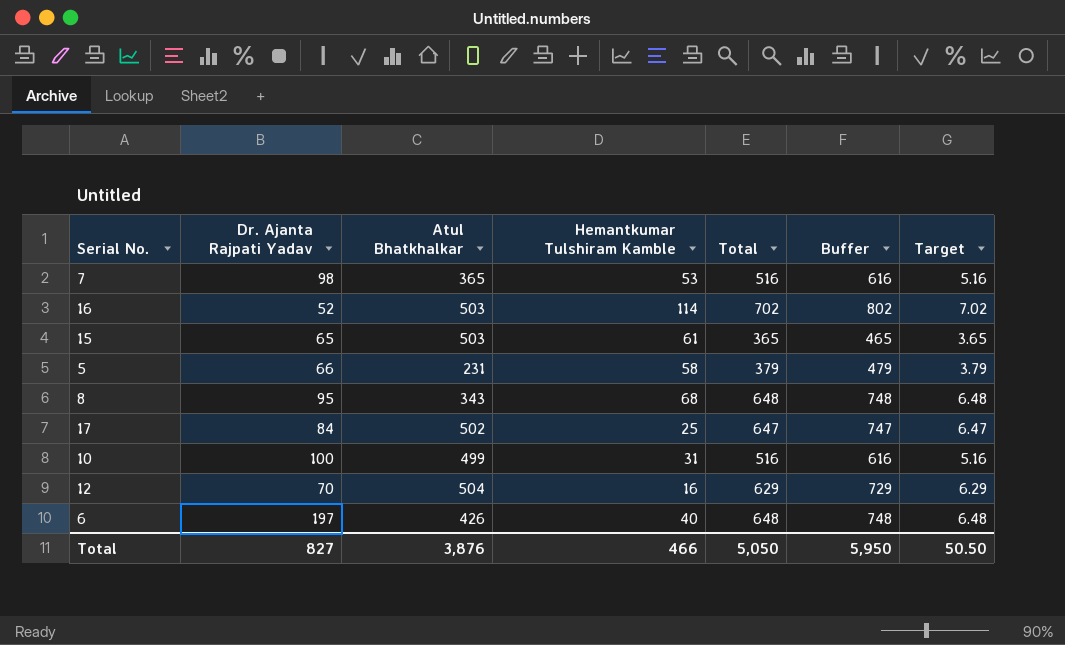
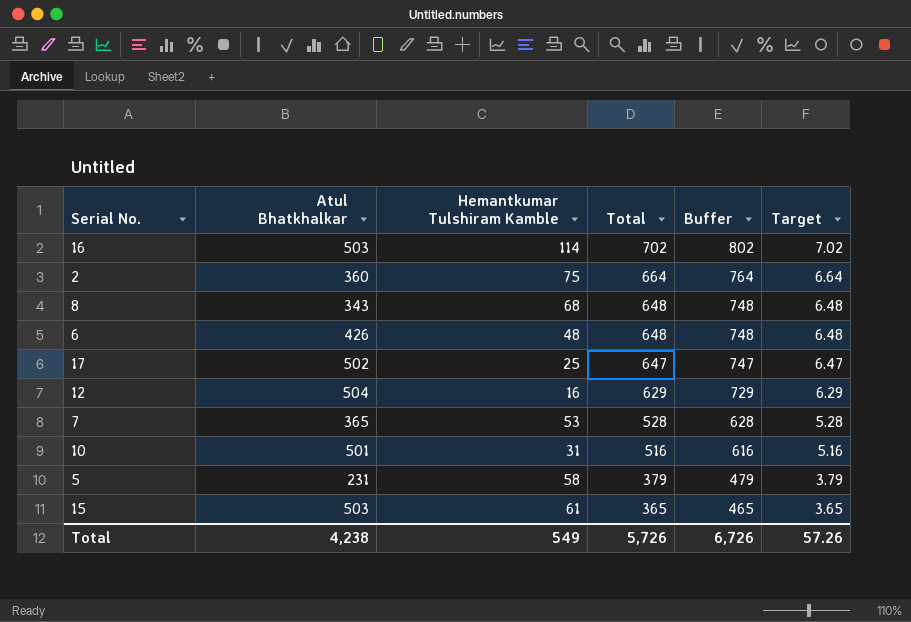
row order: none -> Total descending
column Dr. Ajanta Rajpati Yadav | position: 2 -> none
row 2: none -> 360 | 75 | 664 | 764 | 6.64
6 | Hemantkumar Tulshiram Kamble: 40 -> 48
7 | Total: 516 -> 528
7 | Buffer: 616 -> 628
7 | Target: 5.16 -> 5.28
10 | Atul Bhatkhalkar: 499 -> 501
Total | Atul Bhatkhalkar: 3,876 -> 4,238
Total | Hemantkumar Tulshiram Kamble: 466 -> 549
Total | Total: 5,050 -> 5,726
Total | Buffer: 5,950 -> 6,726
Total | Target: 50.50 -> 57.26

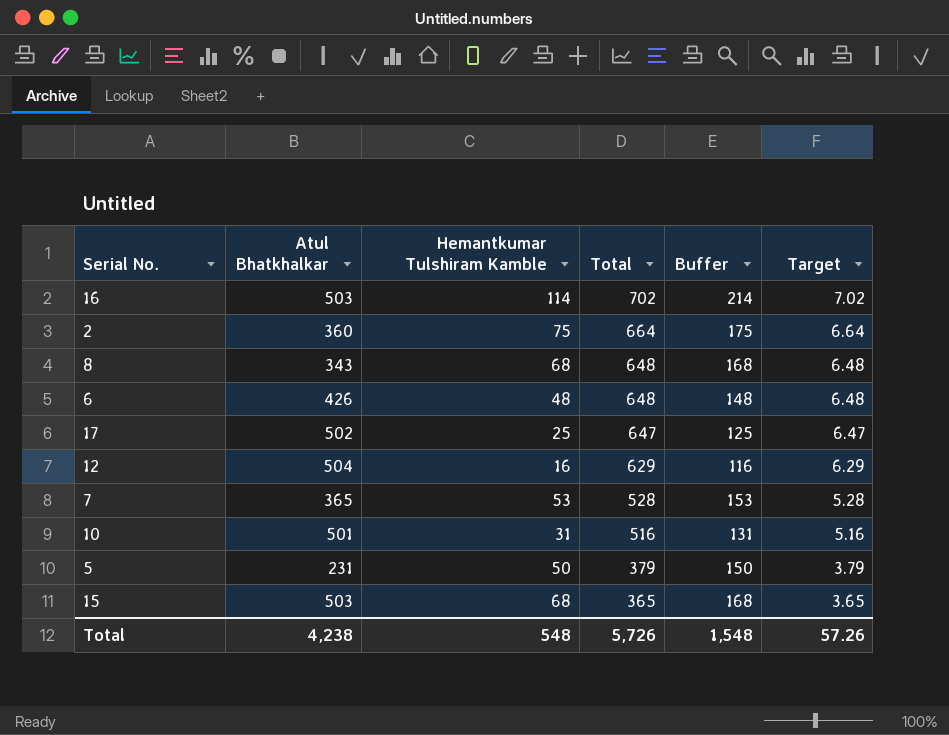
column Buffer | formula: [Total] + 100 -> [Hemantkumar Tulshiram Kamble] + 100
5 | Hemantkumar Tulshiram Kamble: 58 -> 50
15 | Hemantkumar Tulshiram Kamble: 61 -> 68
Total | Hemantkumar Tulshiram Kamble: 549 -> 548
Total | Buffer: 6,726 -> 1,548

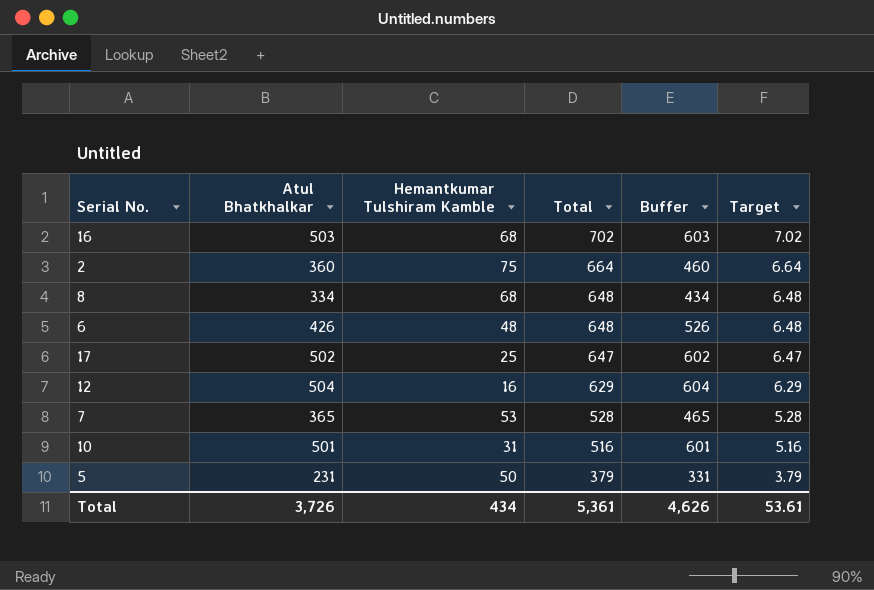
column Buffer | formula: [Hemantkumar Tulshiram Kamble] + 100 -> [Atul Bhatkhalkar] + 100
row 15: 503 | 68 | 365 | 168 | 3.65 -> none
16 | Hemantkumar Tulshiram Kamble: 114 -> 68
8 | Atul Bhatkhalkar: 343 -> 334
Total | Atul Bhatkhalkar: 4,238 -> 3,726
Total | Hemantkumar Tulshiram Kamble: 548 -> 434
Total | Total: 5,726 -> 5,361
Total | Buffer: 1,548 -> 4,626
Total | Target: 57.26 -> 53.61

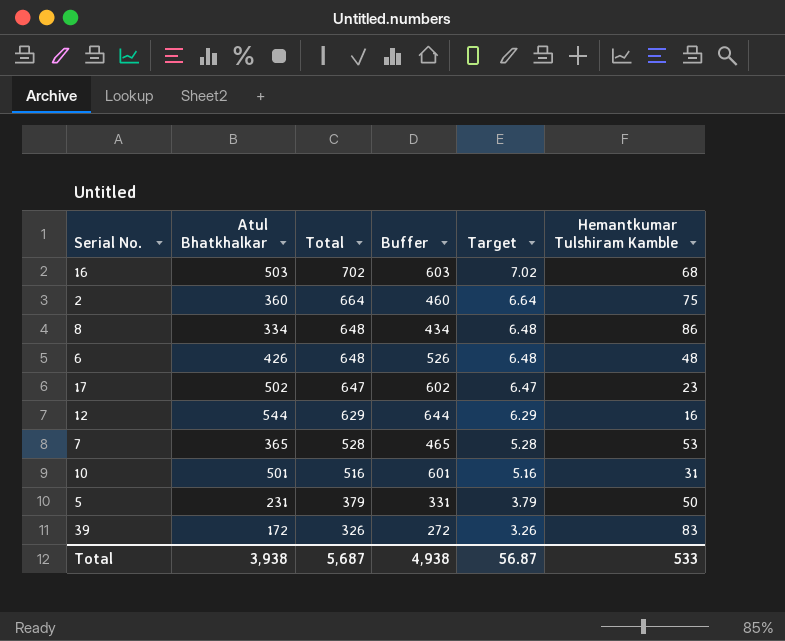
column Hemantkumar Tulshiram Kamble | position: 3 -> 6
8 | Hemantkumar Tulshiram Kamble: 68 -> 86
17 | Hemantkumar Tulshiram Kamble: 25 -> 23
12 | Atul Bhatkhalkar: 504 -> 544
12 | Buffer: 604 -> 644
row 39: none -> 172 | 326 | 272 | 3.26 | 83
Total | Atul Bhatkhalkar: 3,726 -> 3,938
Total | Total: 5,361 -> 5,687
Total | Buffer: 4,626 -> 4,938
Total | Target: 53.61 -> 56.87
Total | Hemantkumar Tulshiram Kamble: 434 -> 533

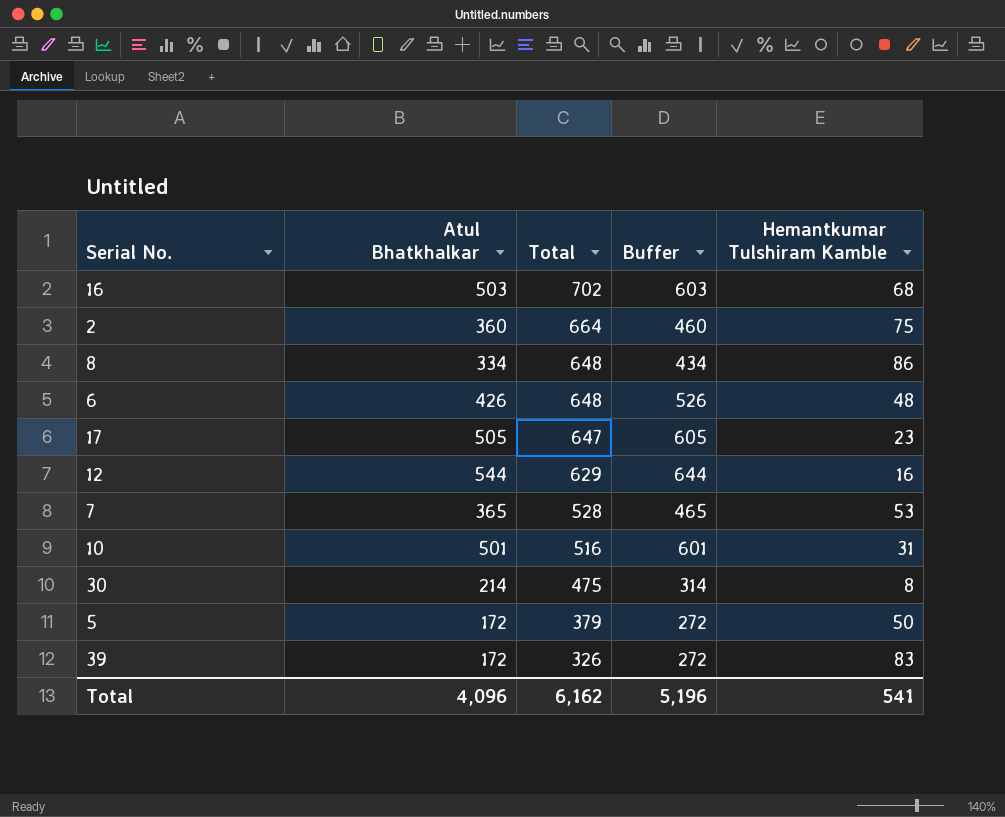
column Target | formula: [Total] * 0.01 -> none
17 | Atul Bhatkhalkar: 502 -> 505
17 | Buffer: 602 -> 605
row 30: none -> 214 | 475 | 314 | 8
5 | Atul Bhatkhalkar: 231 -> 172
5 | Buffer: 331 -> 272
Total | Atul Bhatkhalkar: 3,938 -> 4,096
Total | Total: 5,687 -> 6,162
Total | Buffer: 4,938 -> 5,196
Total | Hemantkumar Tulshiram Kamble: 533 -> 541

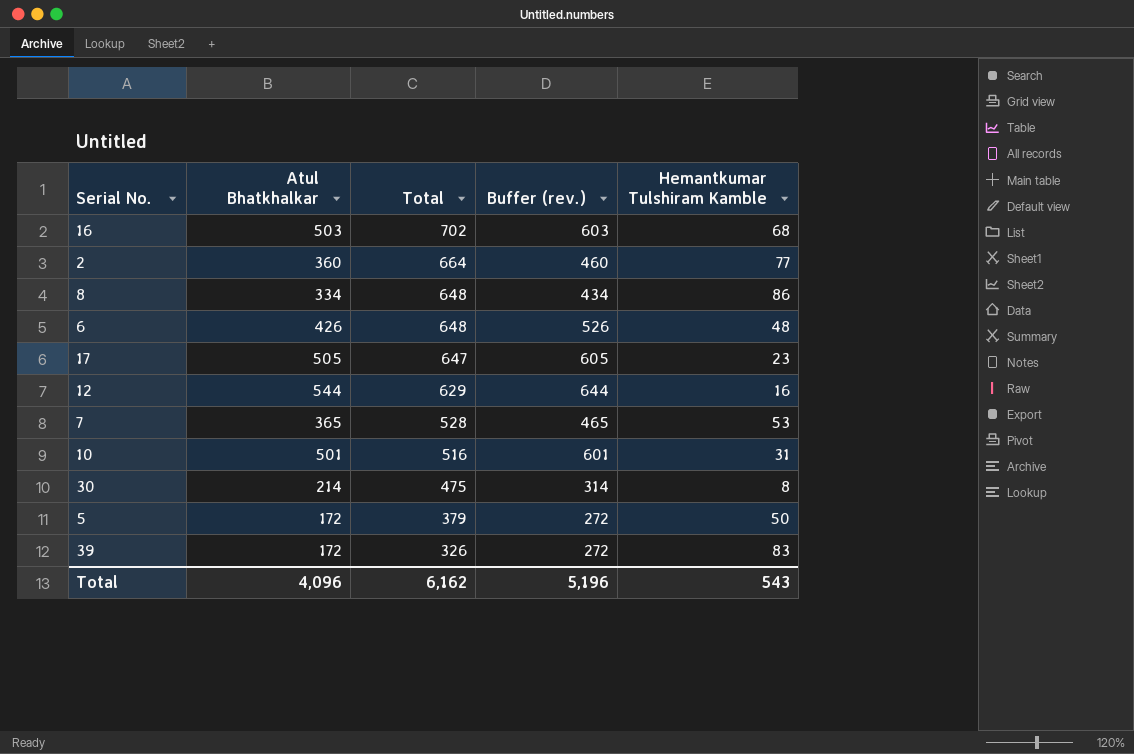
column name: Buffer -> Buffer (rev.)
2 | Hemantkumar Tulshiram Kamble: 75 -> 77
Total | Hemantkumar Tulshiram Kamble: 541 -> 543

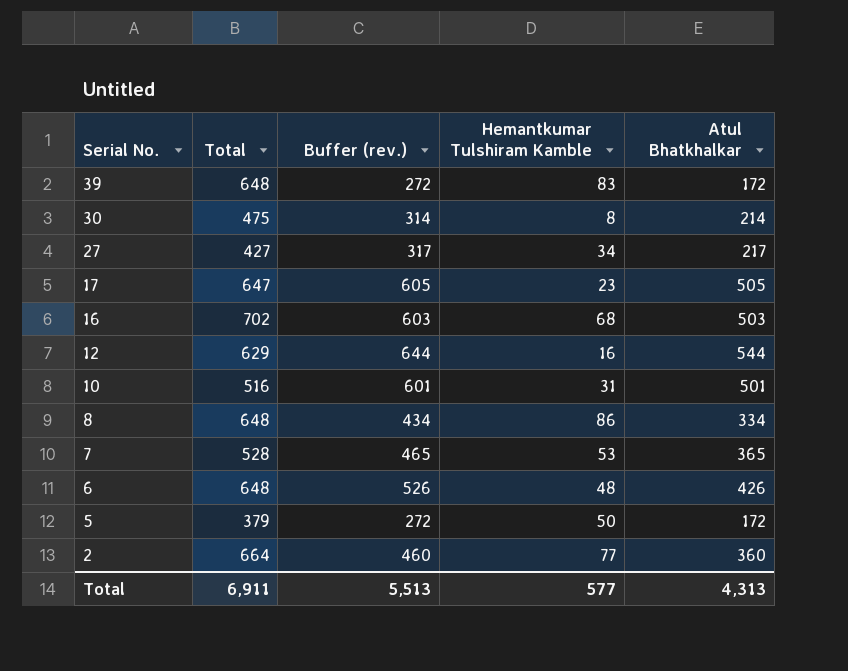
row order: Total descending -> Serial No. descending
column Atul Bhatkhalkar | position: 2 -> 5
39 | Total: 326 -> 648
row 27: none -> 427 | 317 | 34 | 217
Total | Total: 6,162 -> 6,911
Total | Buffer (rev.): 5,196 -> 5,513
Total | Hemantkumar Tulshiram Kamble: 543 -> 577
Total | Atul Bhatkhalkar: 4,096 -> 4,313

